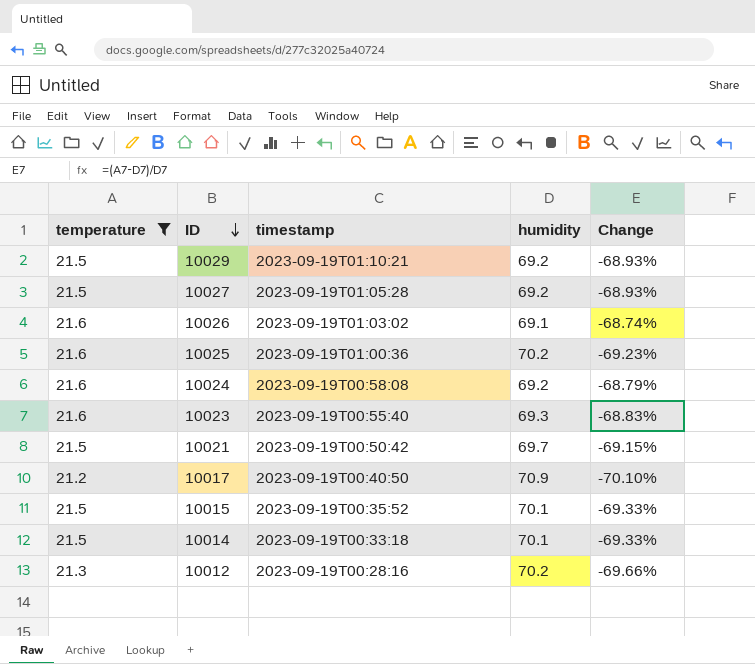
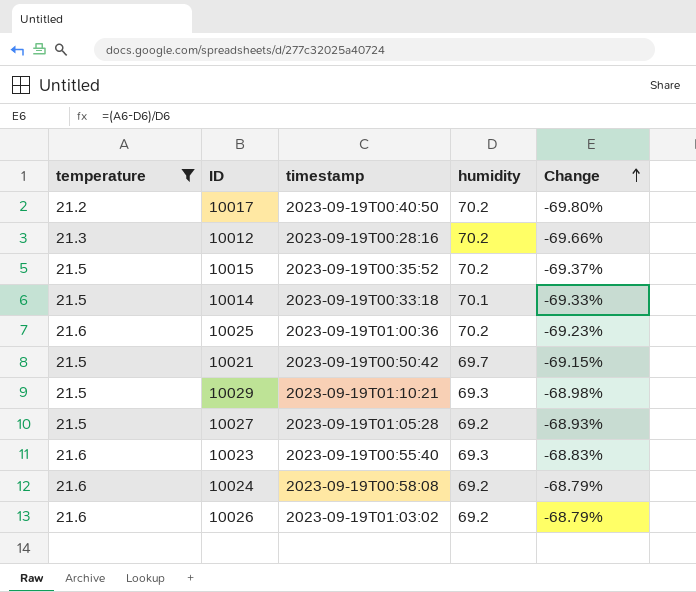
row order: ID descending -> Change ascending
10017 | humidity: 70.9 -> 70.2
10017 | Change: -70.10% -> -69.80%
10015 | humidity: 70.1 -> 70.2
10015 | Change: -69.33% -> -69.37%
10029 | humidity: 69.2 -> 69.3
10029 | Change: -68.93% -> -68.98%
10026 | humidity: 69.1 -> 69.2
10026 | Change: -68.74% -> -68.79%

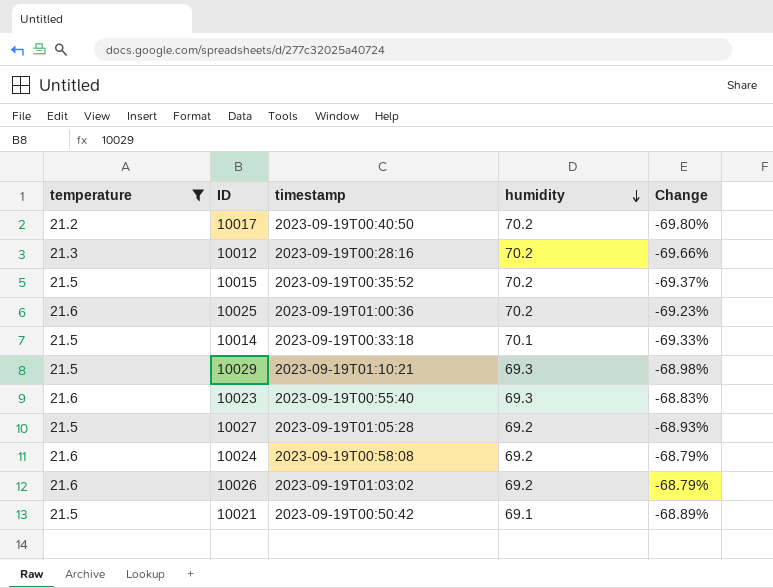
row order: Change ascending -> humidity descending
10021 | humidity: 69.7 -> 69.1
10021 | Change: -69.15% -> -68.89%

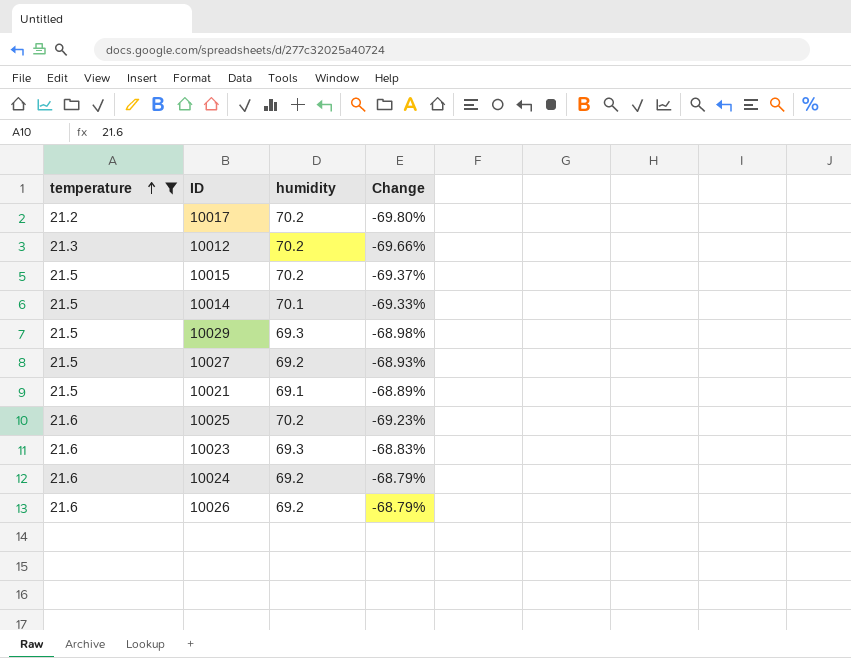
row order: humidity descending -> temperature ascending
column timestamp | position: 3 -> none

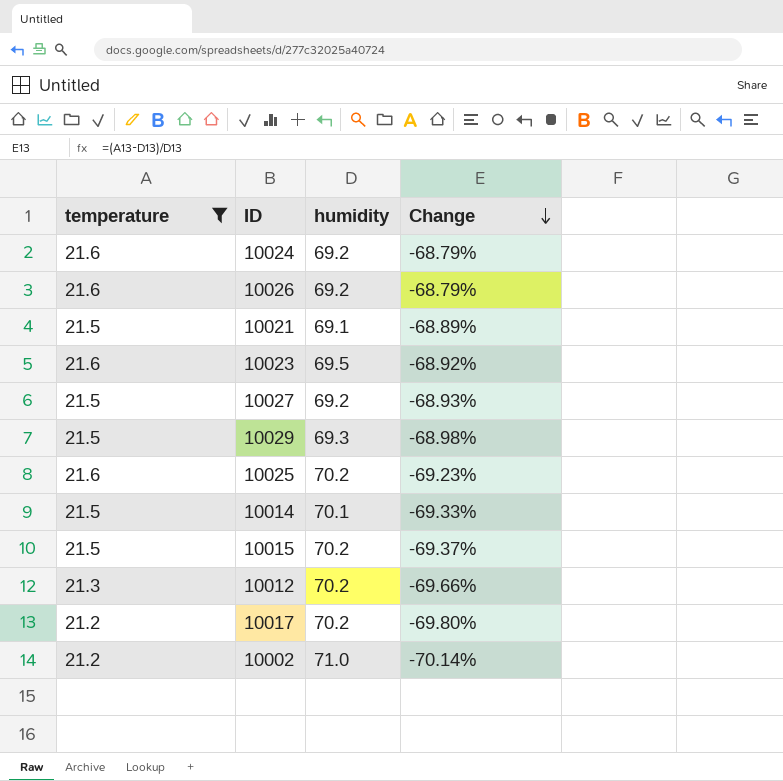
row order: temperature ascending -> Change descending
10023 | humidity: 69.3 -> 69.5
10023 | Change: -68.83% -> -68.92%
row 10002: none -> 21.2 | 71.0 | -70.14%

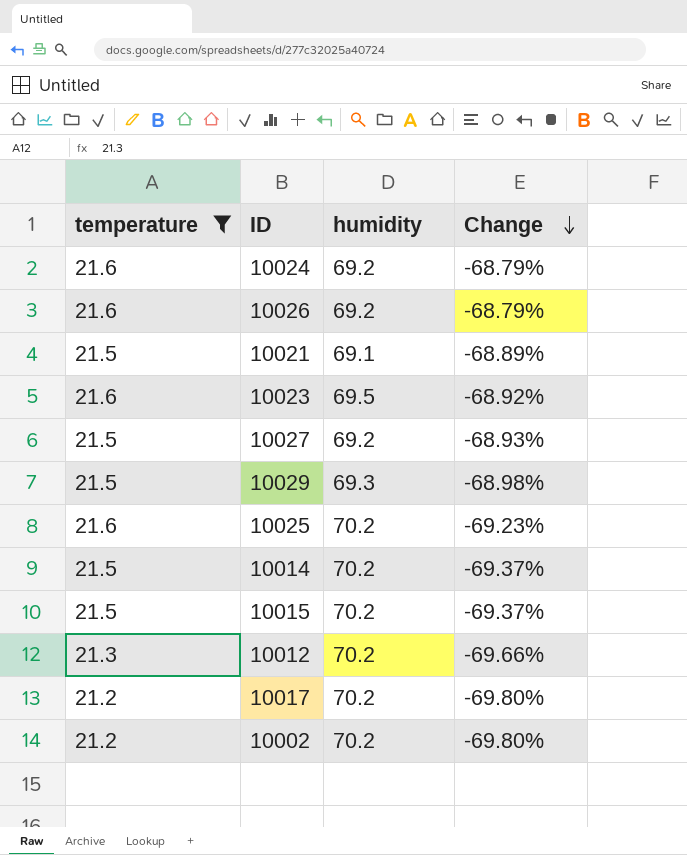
10014 | humidity: 70.1 -> 70.2
10014 | Change: -69.33% -> -69.37%
10002 | humidity: 71.0 -> 70.2
10002 | Change: -70.14% -> -69.80%

